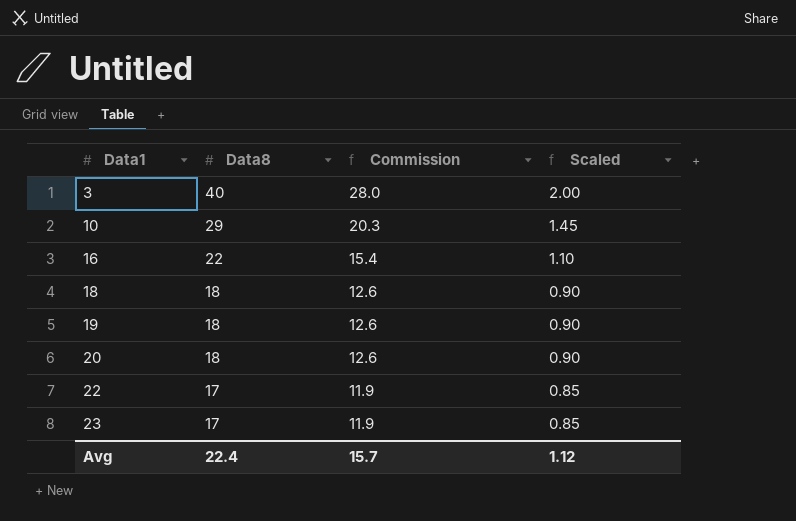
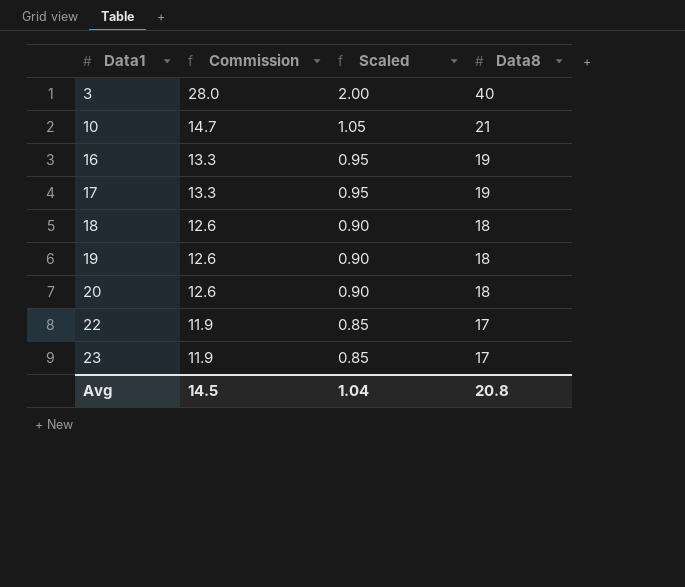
column Data8 | position: 2 -> 4
10 | Commission: 20.3 -> 14.7
10 | Scaled: 1.45 -> 1.05
10 | Data8: 29 -> 21
16 | Commission: 15.4 -> 13.3
16 | Scaled: 1.10 -> 0.95
16 | Data8: 22 -> 19
row 17: none -> 13.3 | 0.95 | 19
Avg | Commission: 15.7 -> 14.5
Avg | Scaled: 1.12 -> 1.04
Avg | Data8: 22.4 -> 20.8

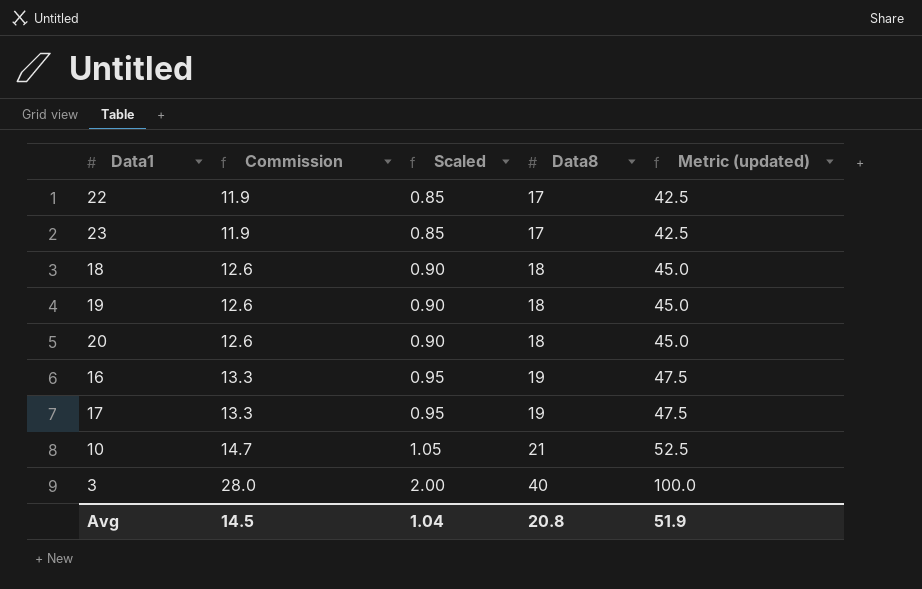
row order: Data1 ascending -> Commission ascending
column Metric (updated) | formula: none -> [Data8] * 2.5

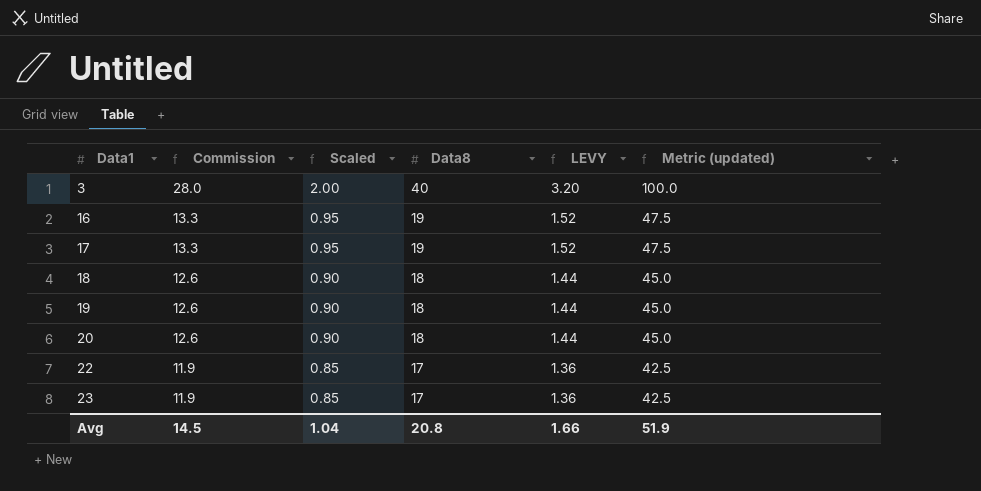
row order: Commission ascending -> Data1 ascending
column LEVY | formula: none -> [Data8] * 0.08
row 10: 14.7 | 1.05 | 21 | 52.5 -> none

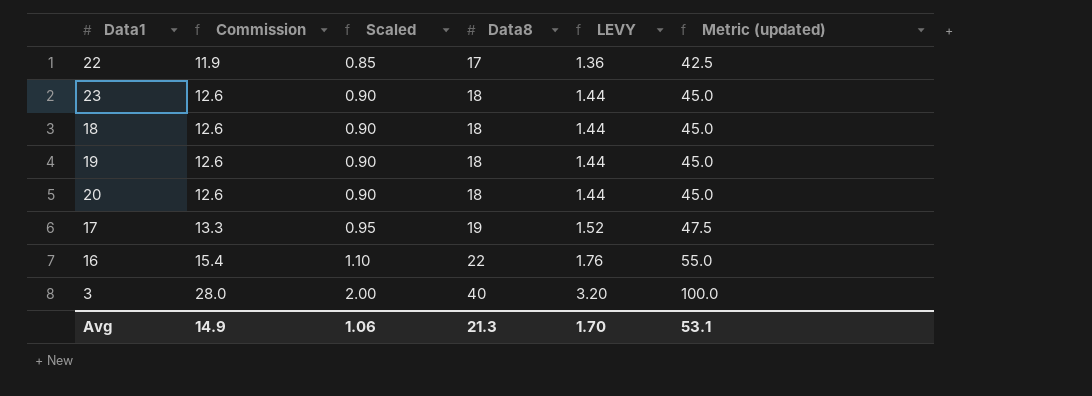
row order: Data1 ascending -> Commission ascending
23 | Commission: 11.9 -> 12.6
23 | Scaled: 0.85 -> 0.90
23 | Data8: 17 -> 18
23 | LEVY: 1.36 -> 1.44
23 | Metric (updated): 42.5 -> 45.0
16 | Commission: 13.3 -> 15.4
16 | Scaled: 0.95 -> 1.10
16 | Data8: 19 -> 22
16 | LEVY: 1.52 -> 1.76
16 | Metric (updated): 47.5 -> 55.0
Avg | Commission: 14.5 -> 14.9
Avg | Scaled: 1.04 -> 1.06
Avg | Data8: 20.8 -> 21.3
Avg | LEVY: 1.66 -> 1.70
Avg | Metric (updated): 51.9 -> 53.1

